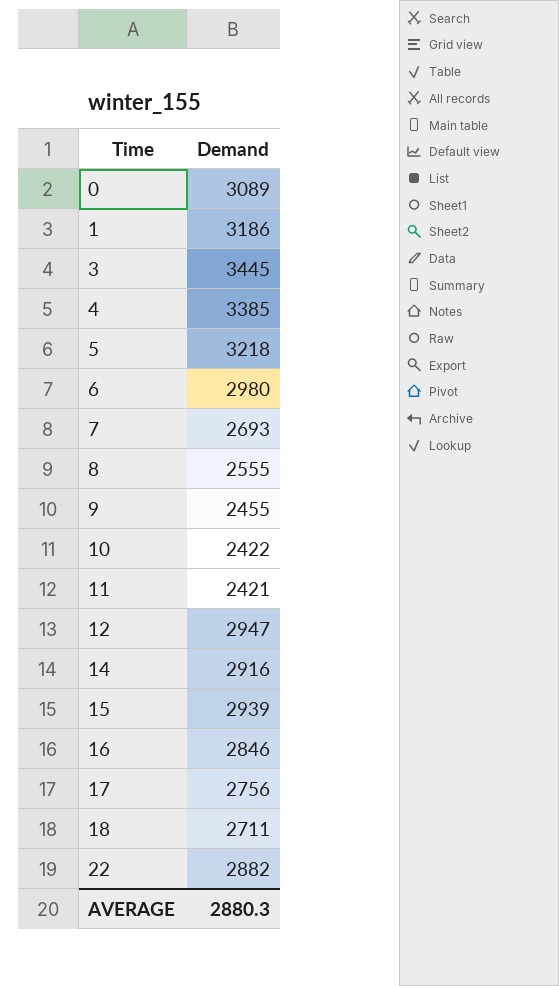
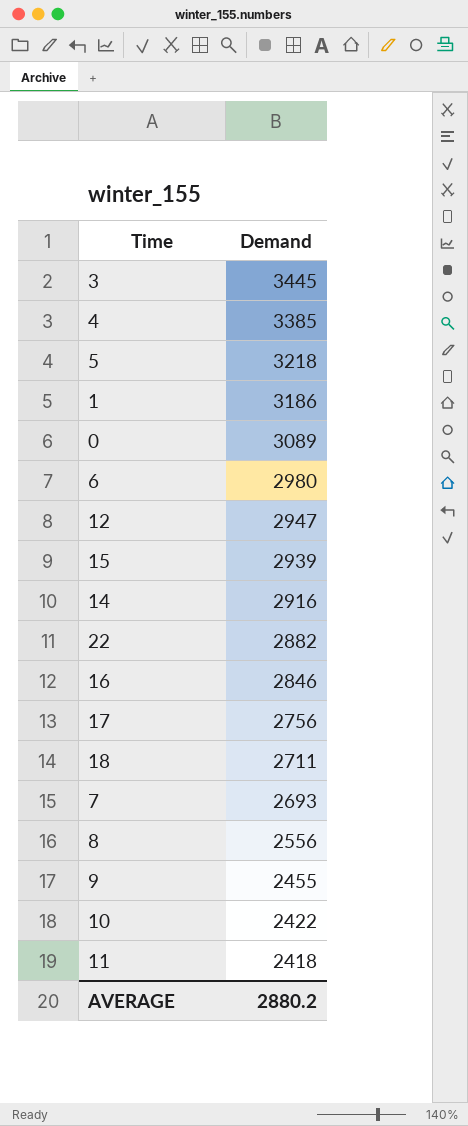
row order: Time ascending -> Demand descending
8 | Demand: 2555 -> 2556
11 | Demand: 2421 -> 2418
AVERAGE | Demand: 2880.3 -> 2880.2

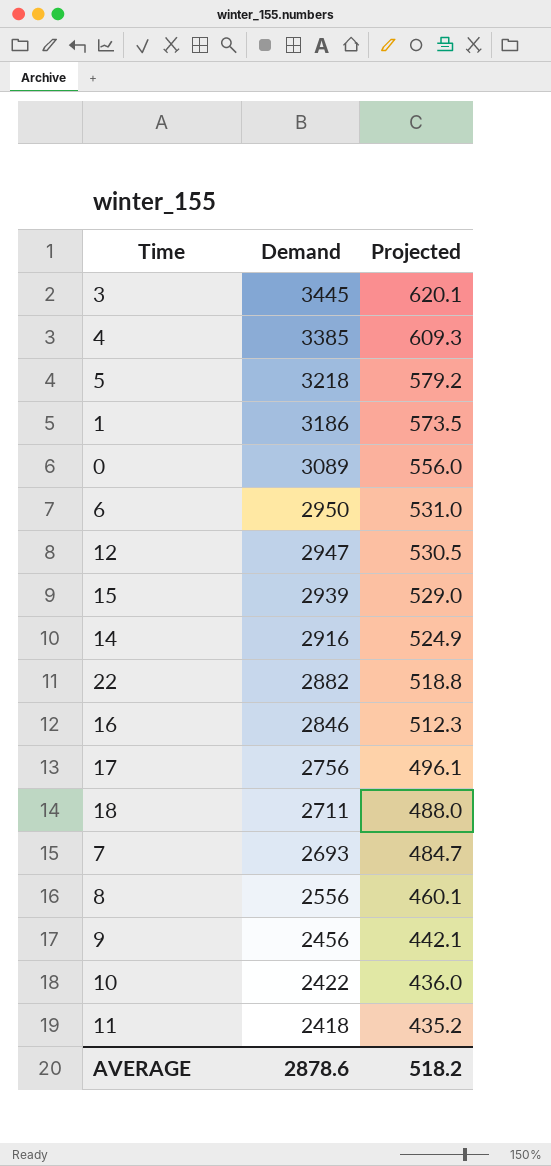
column Projected | formula: none -> [Demand] * 0.18
6 | Demand: 2980 -> 2950
9 | Demand: 2455 -> 2456
AVERAGE | Demand: 2880.2 -> 2878.6

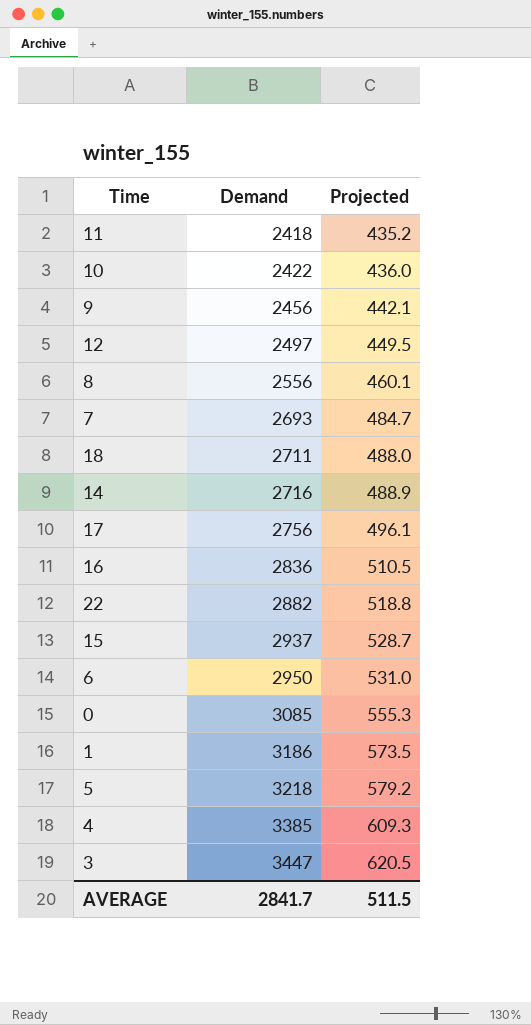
row order: Demand descending -> Demand ascending
12 | Demand: 2947 -> 2497
12 | Projected: 530.5 -> 449.5
14 | Demand: 2916 -> 2716
14 | Projected: 524.9 -> 488.9
16 | Demand: 2846 -> 2836
16 | Projected: 512.3 -> 510.5
15 | Demand: 2939 -> 2937
15 | Projected: 529.0 -> 528.7
0 | Demand: 3089 -> 3085
0 | Projected: 556.0 -> 555.3
3 | Demand: 3445 -> 3447
3 | Projected: 620.1 -> 620.5
AVERAGE | Demand: 2878.6 -> 2841.7
AVERAGE | Projected: 518.2 -> 511.5

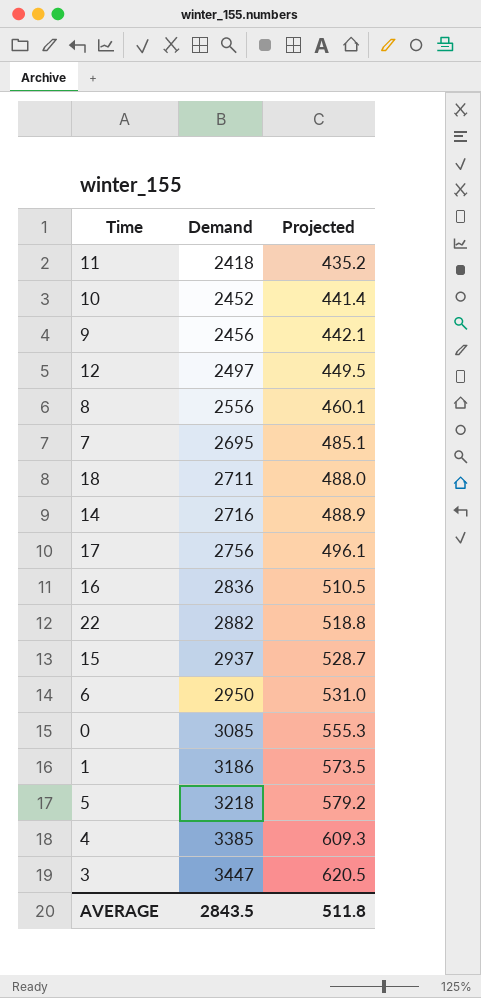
10 | Demand: 2422 -> 2452
10 | Projected: 436.0 -> 441.4
7 | Demand: 2693 -> 2695
7 | Projected: 484.7 -> 485.1
AVERAGE | Demand: 2841.7 -> 2843.5
AVERAGE | Projected: 511.5 -> 511.8

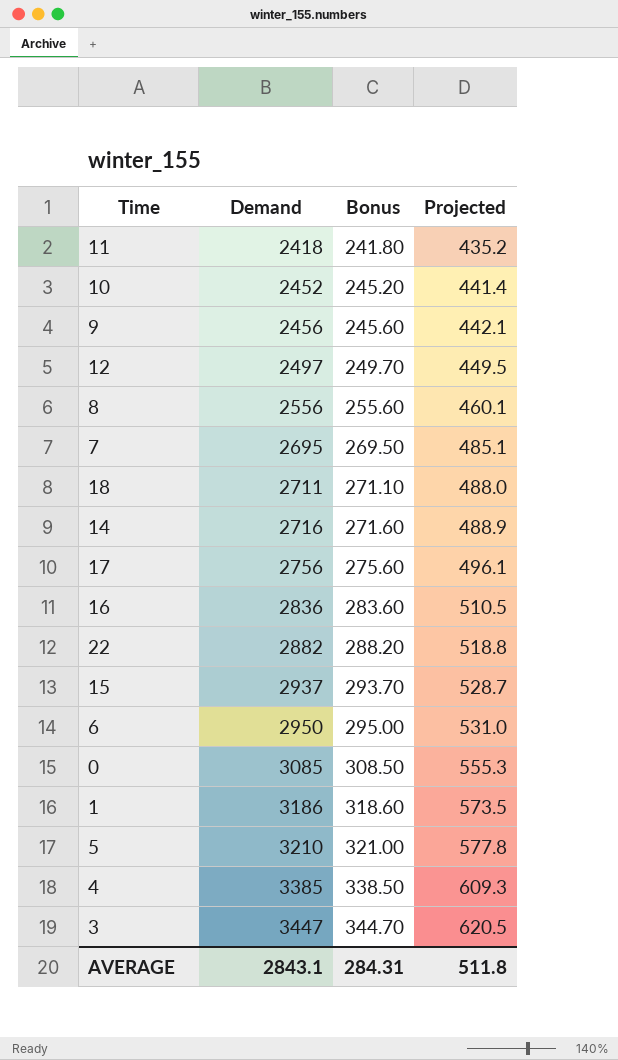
column Bonus | formula: none -> [Demand] * 0.1
5 | Demand: 3218 -> 3210
5 | Projected: 579.2 -> 577.8
AVERAGE | Demand: 2843.5 -> 2843.1

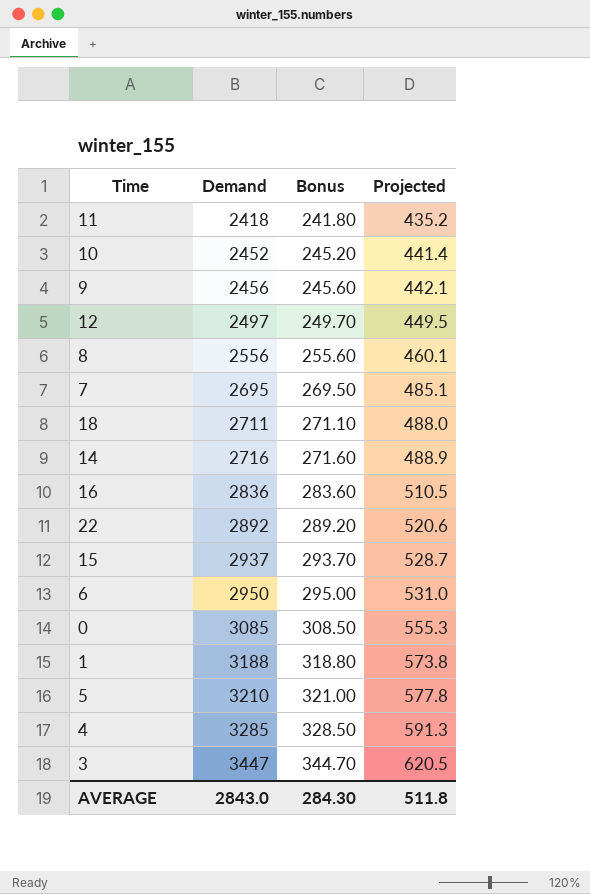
row 17: 2756 | 275.60 | 496.1 -> none
22 | Demand: 2882 -> 2892
22 | Bonus: 288.20 -> 289.20
22 | Projected: 518.8 -> 520.6
1 | Demand: 3186 -> 3188
1 | Bonus: 318.60 -> 318.80
1 | Projected: 573.5 -> 573.8
4 | Demand: 3385 -> 3285
4 | Bonus: 338.50 -> 328.50
4 | Projected: 609.3 -> 591.3
AVERAGE | Demand: 2843.1 -> 2843.0
AVERAGE | Bonus: 284.31 -> 284.30

